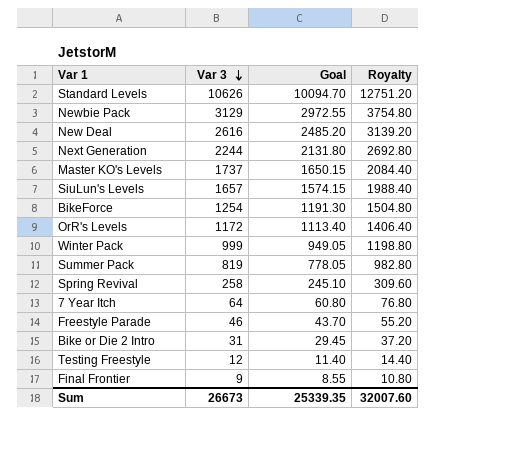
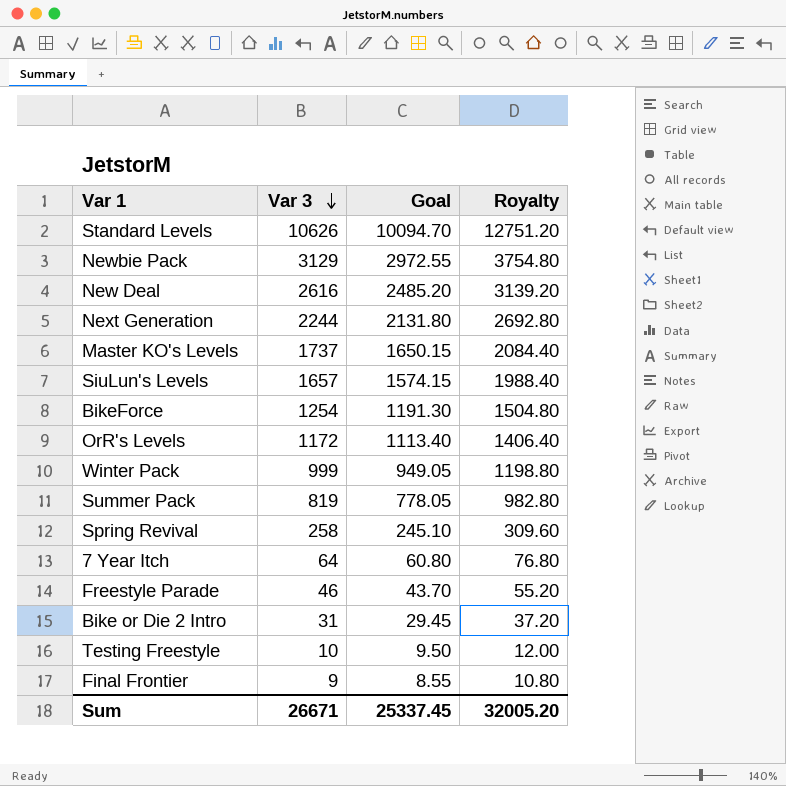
Testing Freestyle | Var 3: 12 -> 10
Testing Freestyle | Goal: 11.40 -> 9.50
Testing Freestyle | Royalty: 14.40 -> 12.00
Sum | Var 3: 26673 -> 26671
Sum | Goal: 25339.35 -> 25337.45
Sum | Royalty: 32007.60 -> 32005.20

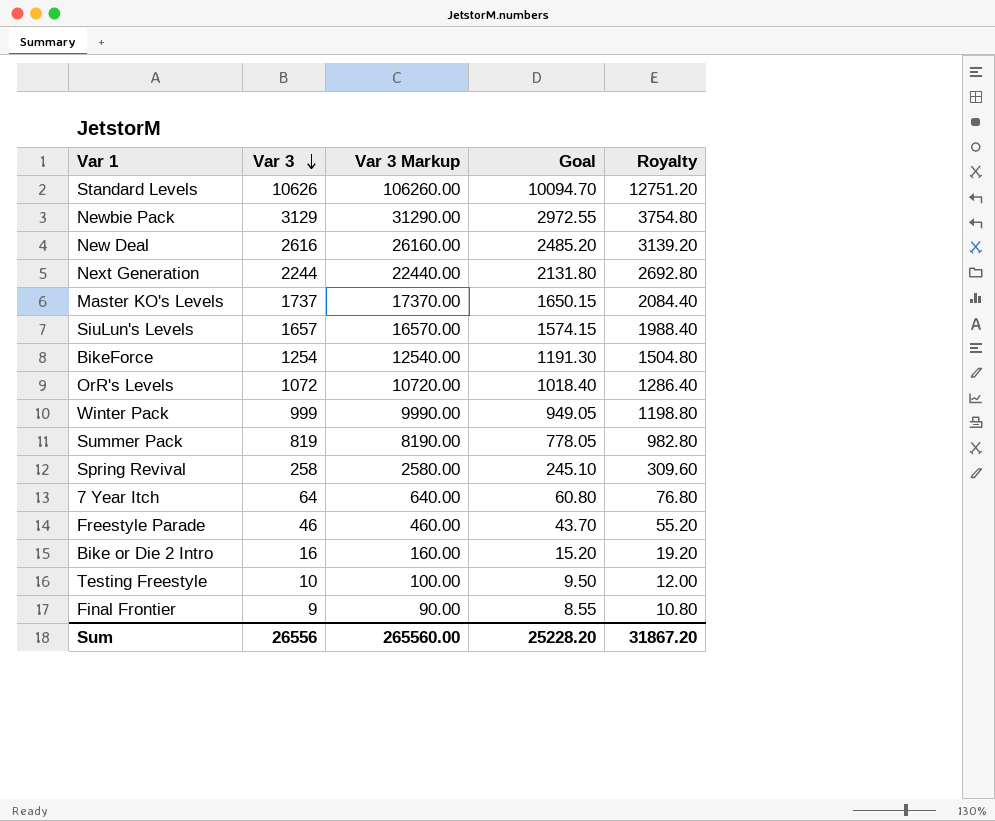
column Var 3 Markup | formula: none -> [Var 3] * 10
OrR's Levels | Var 3: 1172 -> 1072
OrR's Levels | Goal: 1113.40 -> 1018.40
OrR's Levels | Royalty: 1406.40 -> 1286.40
Bike or Die 2 Intro | Var 3: 31 -> 16
Bike or Die 2 Intro | Goal: 29.45 -> 15.20
Bike or Die 2 Intro | Royalty: 37.20 -> 19.20
Sum | Var 3: 26671 -> 26556
Sum | Goal: 25337.45 -> 25228.20
Sum | Royalty: 32005.20 -> 31867.20

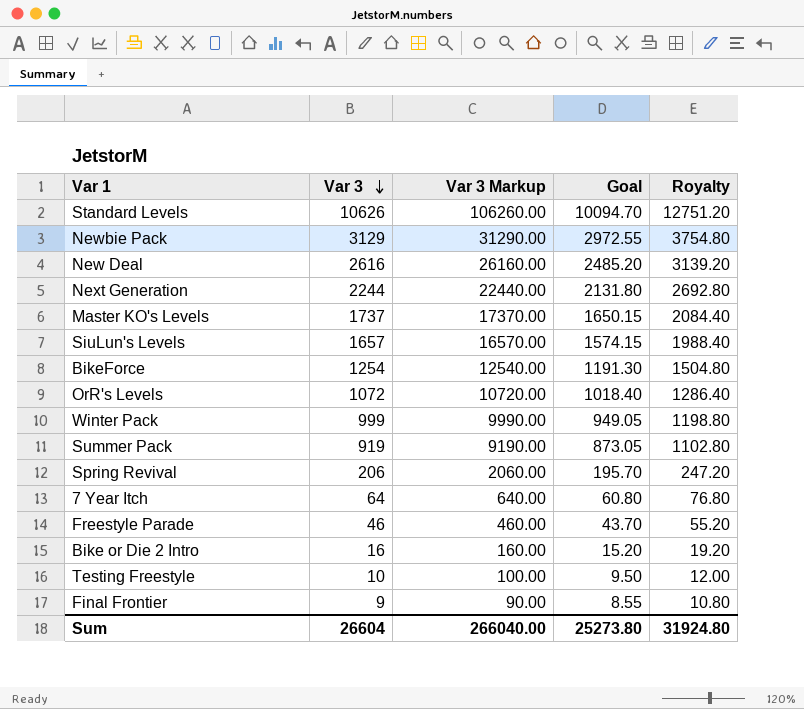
Summer Pack | Var 3: 819 -> 919
Summer Pack | Var 3 Markup: 8190.00 -> 9190.00
Summer Pack | Goal: 778.05 -> 873.05
Summer Pack | Royalty: 982.80 -> 1102.80
Spring Revival | Var 3: 258 -> 206
Spring Revival | Var 3 Markup: 2580.00 -> 2060.00
Spring Revival | Goal: 245.10 -> 195.70
Spring Revival | Royalty: 309.60 -> 247.20
Sum | Var 3: 26556 -> 26604
Sum | Var 3 Markup: 265560.00 -> 266040.00
Sum | Goal: 25228.20 -> 25273.80
Sum | Royalty: 31867.20 -> 31924.80

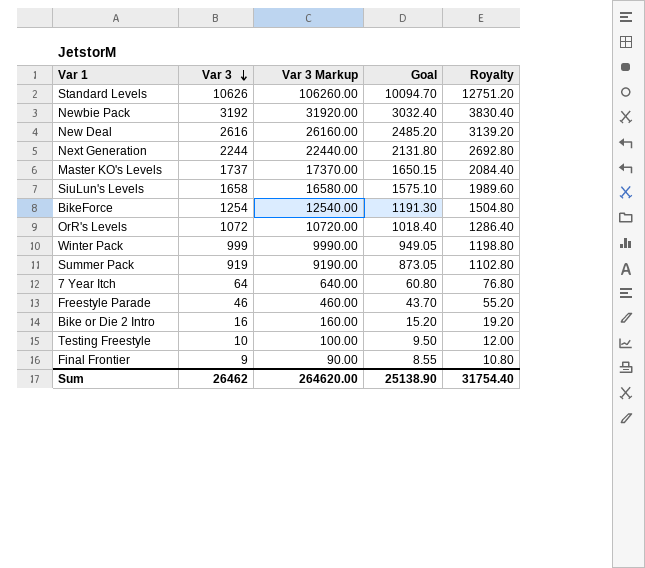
row Spring Revival: 206 | 2060.00 | 195.70 | 247.20 -> none
Newbie Pack | Var 3: 3129 -> 3192
Newbie Pack | Var 3 Markup: 31290.00 -> 31920.00
Newbie Pack | Goal: 2972.55 -> 3032.40
Newbie Pack | Royalty: 3754.80 -> 3830.40
SiuLun's Levels | Var 3: 1657 -> 1658
SiuLun's Levels | Var 3 Markup: 16570.00 -> 16580.00
SiuLun's Levels | Goal: 1574.15 -> 1575.10
SiuLun's Levels | Royalty: 1988.40 -> 1989.60
Sum | Var 3: 26604 -> 26462
Sum | Var 3 Markup: 266040.00 -> 264620.00
Sum | Goal: 25273.80 -> 25138.90
Sum | Royalty: 31924.80 -> 31754.40

